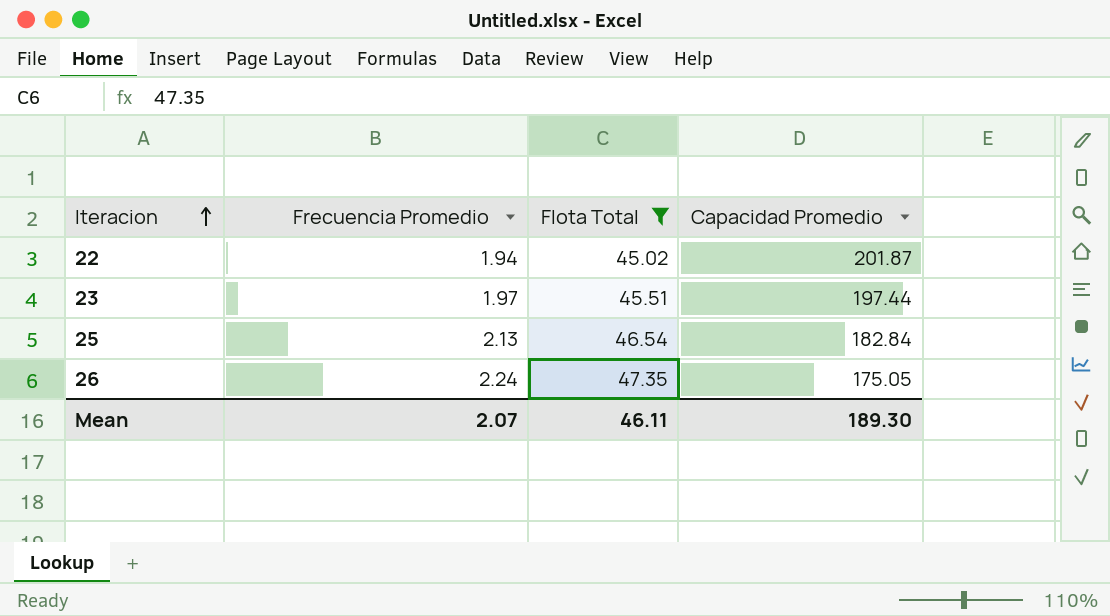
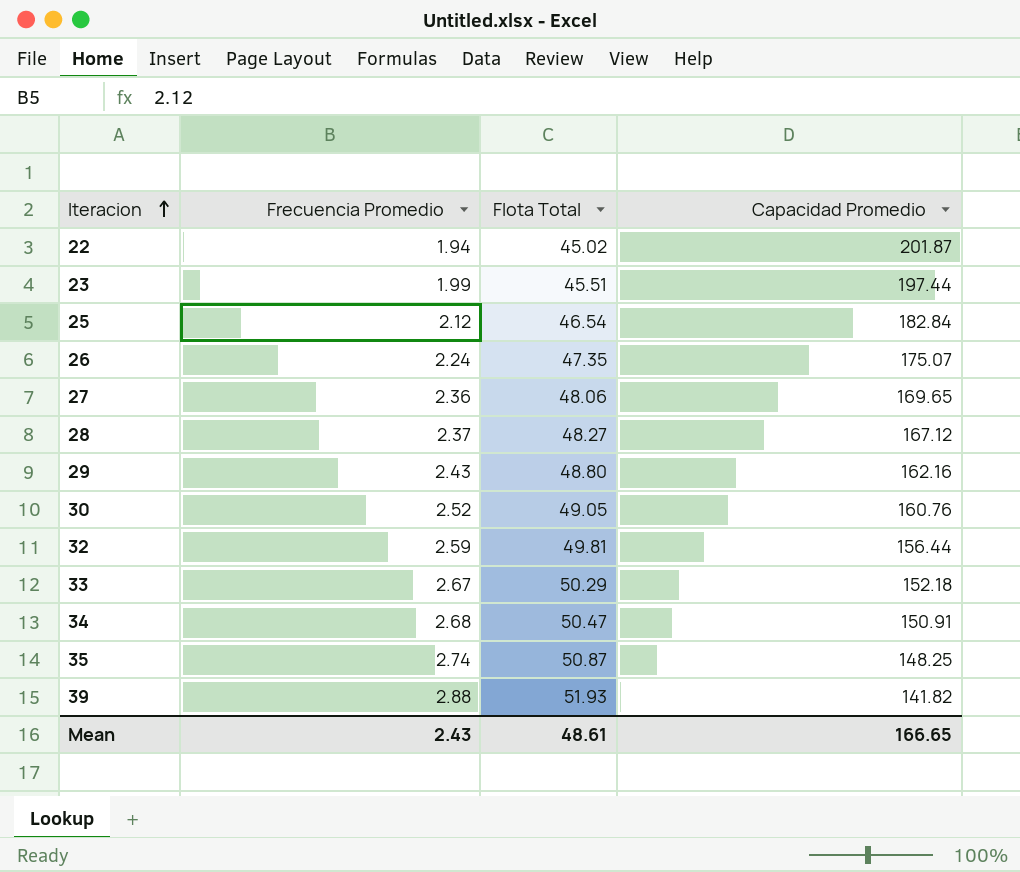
filter: Flota Total <= 47.35 -> none
23 | Frecuencia Promedio: 1.97 -> 1.99
25 | Frecuencia Promedio: 2.13 -> 2.12
26 | Capacidad Promedio: 175.05 -> 175.07
Mean | Frecuencia Promedio: 2.07 -> 2.43
Mean | Flota Total: 46.11 -> 48.61
Mean | Capacidad Promedio: 189.30 -> 166.65

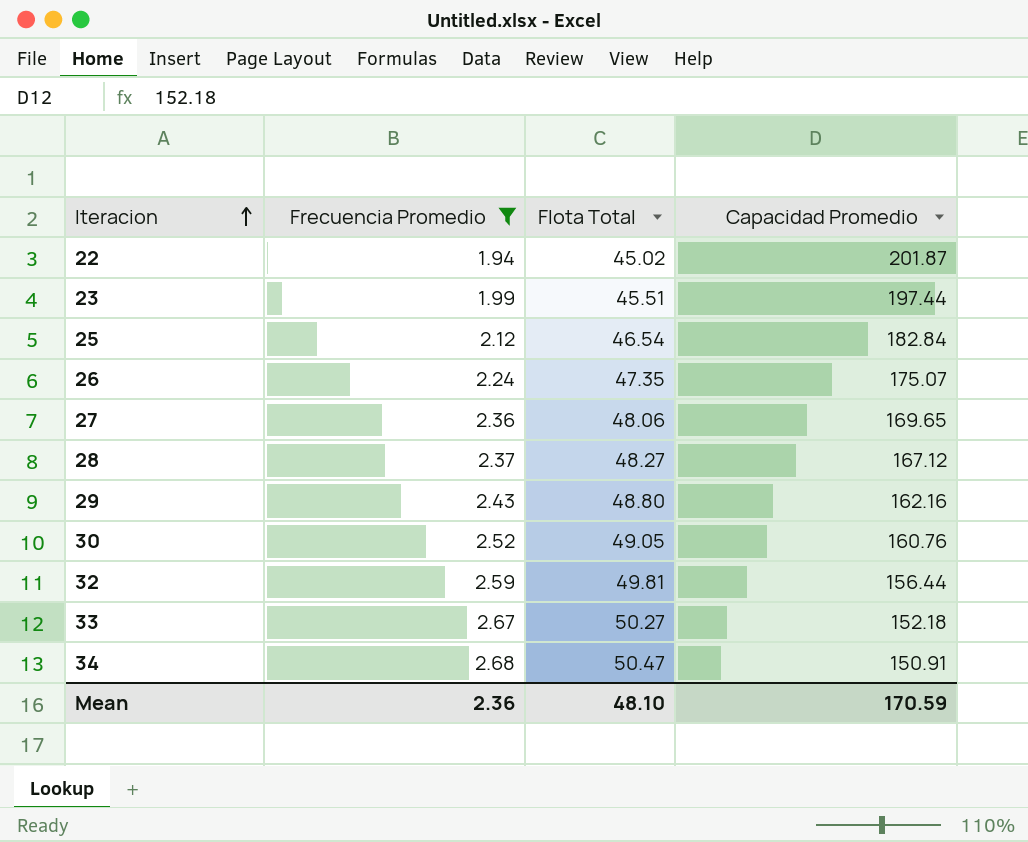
filter: none -> Frecuencia Promedio <= 2.68
33 | Flota Total: 50.29 -> 50.27
Mean | Frecuencia Promedio: 2.43 -> 2.36
Mean | Flota Total: 48.61 -> 48.10
Mean | Capacidad Promedio: 166.65 -> 170.59

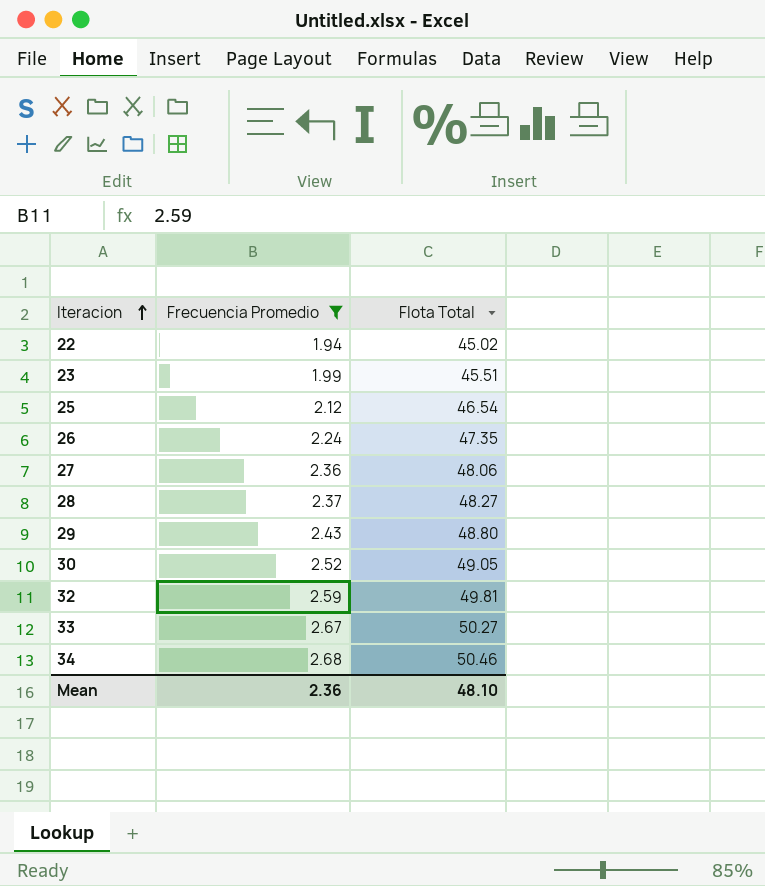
column Capacidad Promedio | position: 4 -> none
34 | Flota Total: 50.47 -> 50.46

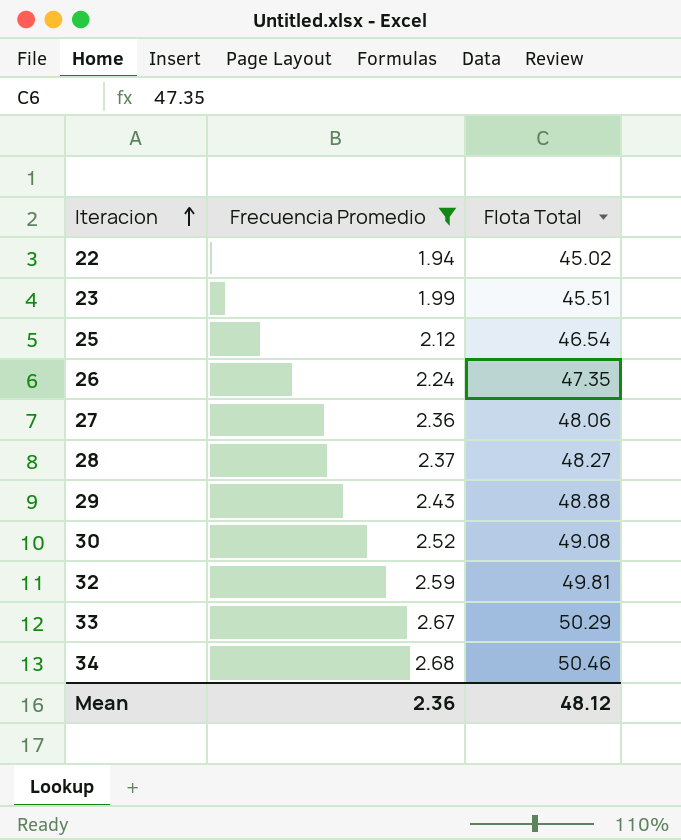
29 | Flota Total: 48.80 -> 48.88
30 | Flota Total: 49.05 -> 49.08
33 | Flota Total: 50.27 -> 50.29
Mean | Flota Total: 48.10 -> 48.12

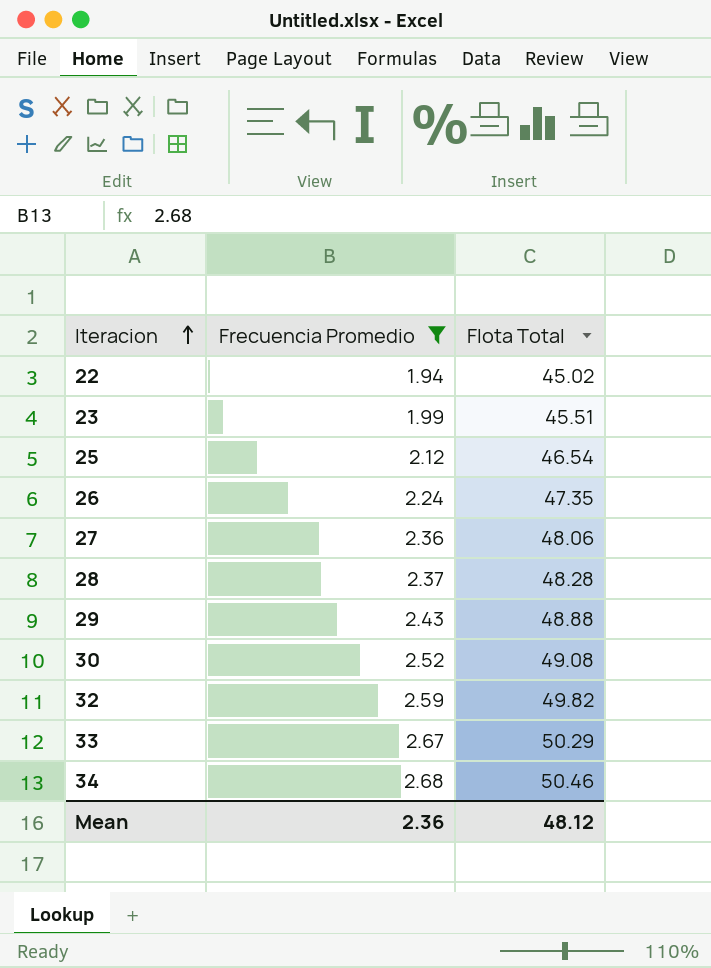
28 | Flota Total: 48.27 -> 48.28
32 | Flota Total: 49.81 -> 49.82

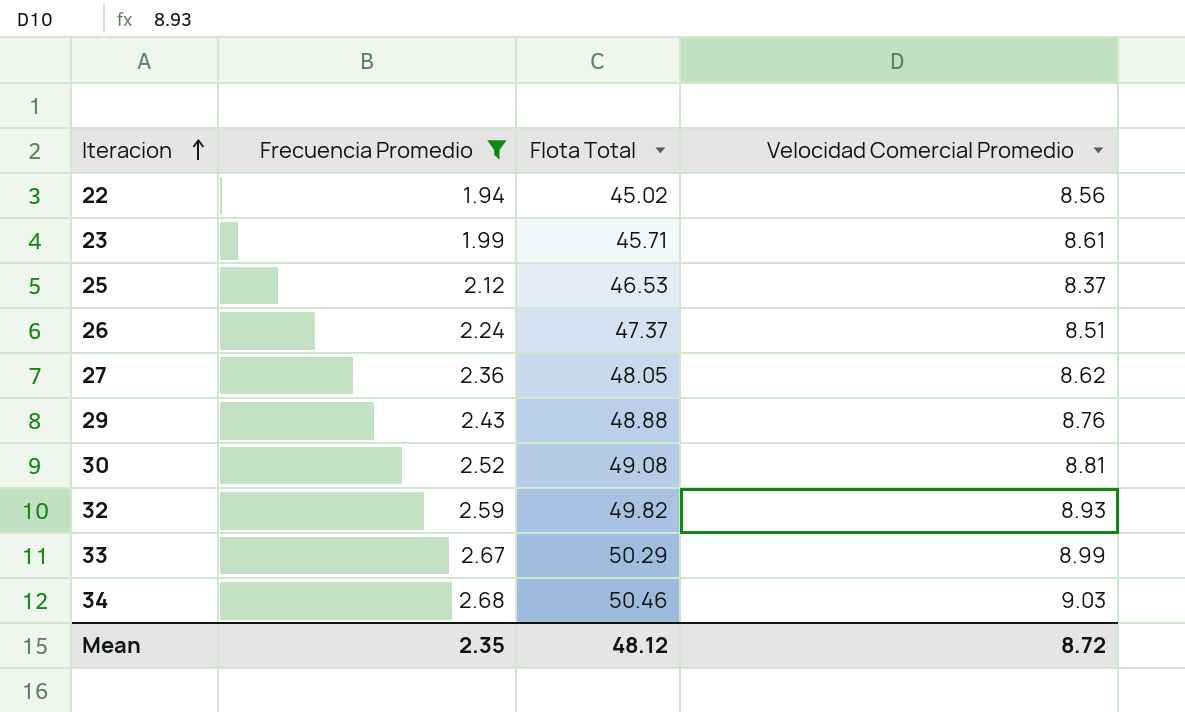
column Velocidad Comercial Promedio | position: none -> 4
row 28: 2.37 | 48.28 -> none
23 | Flota Total: 45.51 -> 45.71
25 | Flota Total: 46.54 -> 46.53
26 | Flota Total: 47.35 -> 47.37
27 | Flota Total: 48.06 -> 48.05
Mean | Frecuencia Promedio: 2.36 -> 2.35

